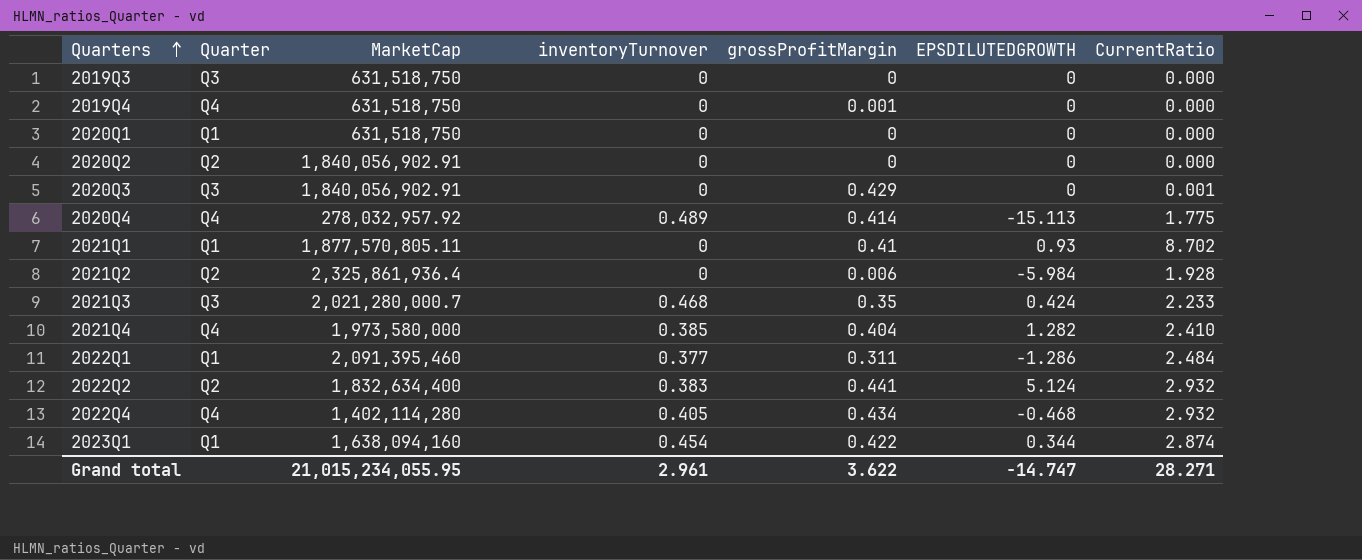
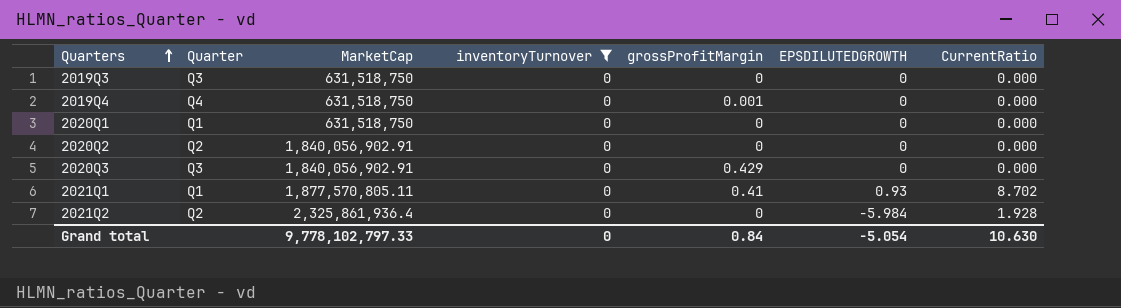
filter: none -> inventoryTurnover = 0
2020Q3 | CurrentRatio: 0.001 -> 0.000
2021Q2 | grossProfitMargin: 0.006 -> 0
Grand total | MarketCap: 21,015,234,055.95 -> 9,778,102,797.33
Grand total | inventoryTurnover: 2.961 -> 0
Grand total | grossProfitMargin: 3.622 -> 0.84
Grand total | EPSDILUTEDGROWTH: -14.747 -> -5.054
Grand total | CurrentRatio: 28.271 -> 10.630

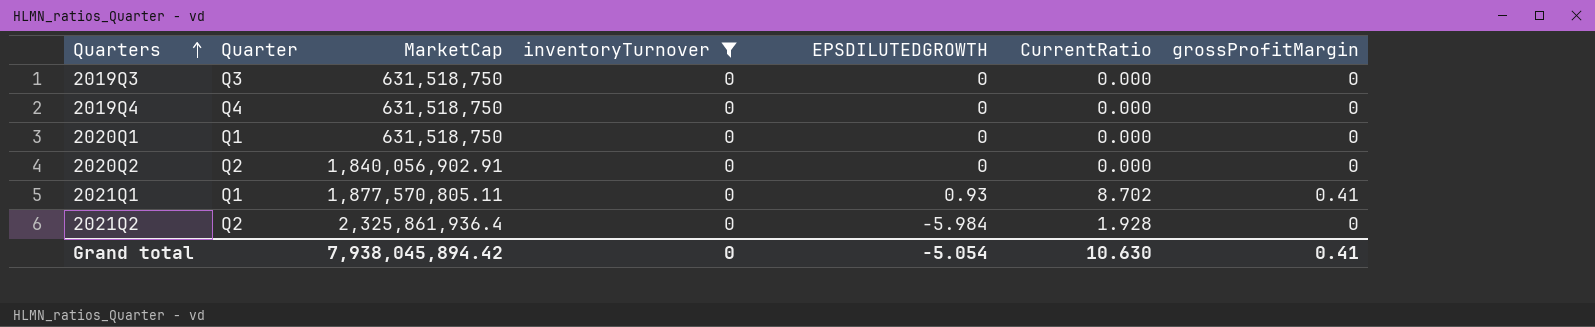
column grossProfitMargin | position: 5 -> 7
row 2020Q3: Q3 | 1,840,056,902.91 | 0 | 0.429 | 0 | 0.000 -> none
2019Q4 | grossProfitMargin: 0.001 -> 0
Grand total | MarketCap: 9,778,102,797.33 -> 7,938,045,894.42
Grand total | grossProfitMargin: 0.84 -> 0.41

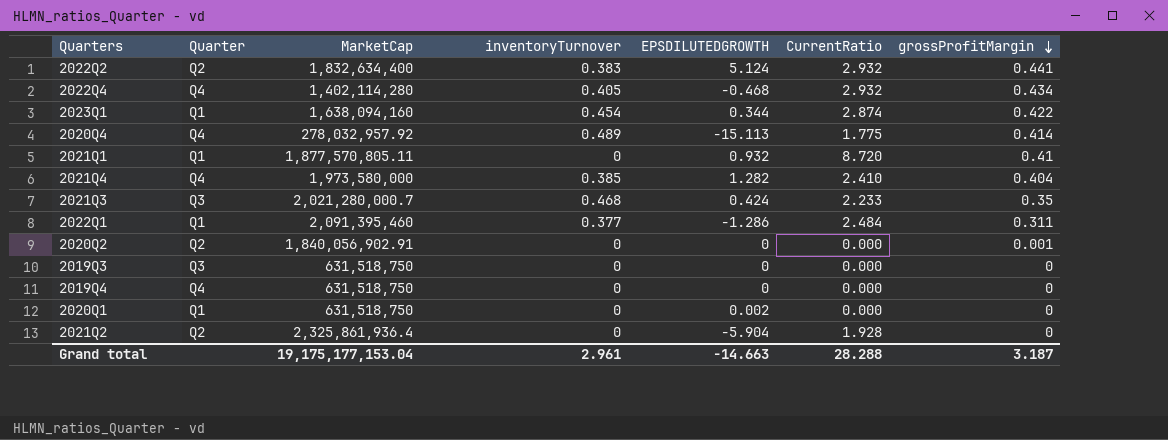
filter: inventoryTurnover = 0 -> none
row order: Quarters ascending -> grossProfitMargin descending
2021Q1 | EPSDILUTEDGROWTH: 0.93 -> 0.932
2021Q1 | CurrentRatio: 8.702 -> 8.720
2020Q2 | grossProfitMargin: 0 -> 0.001
2020Q1 | EPSDILUTEDGROWTH: 0 -> 0.002
2021Q2 | EPSDILUTEDGROWTH: -5.984 -> -5.904
Grand total | MarketCap: 7,938,045,894.42 -> 19,175,177,153.04
Grand total | inventoryTurnover: 0 -> 2.961
Grand total | EPSDILUTEDGROWTH: -5.054 -> -14.663
Grand total | CurrentRatio: 10.630 -> 28.288
Grand total | grossProfitMargin: 0.41 -> 3.187

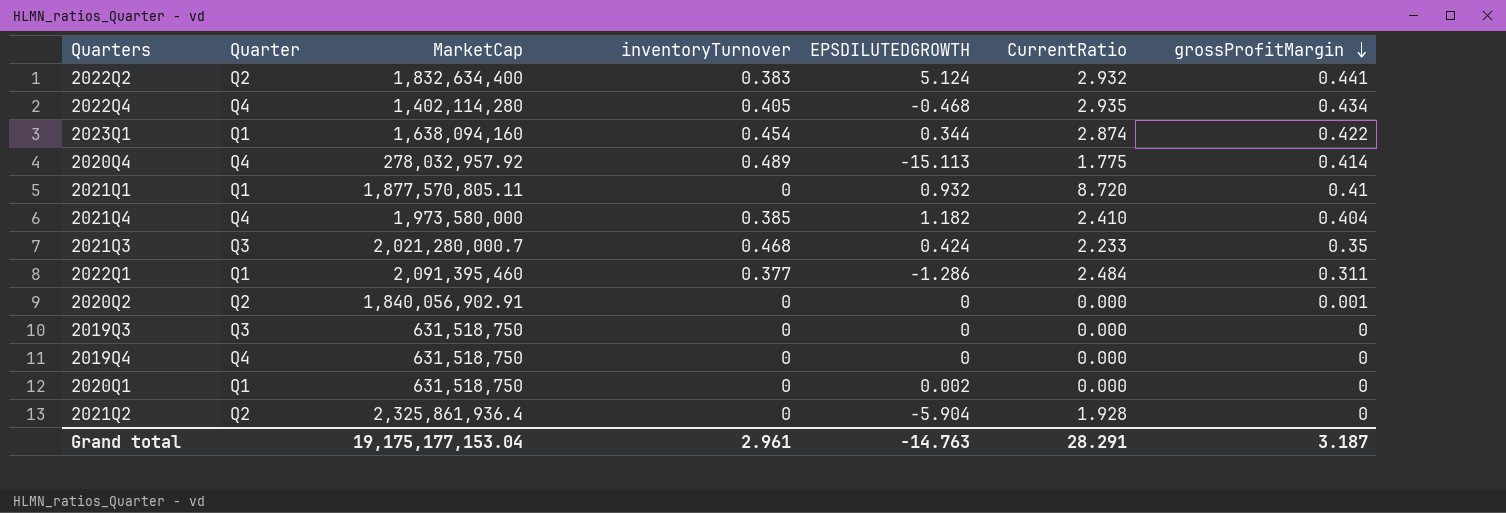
2022Q4 | CurrentRatio: 2.932 -> 2.935
2021Q4 | EPSDILUTEDGROWTH: 1.282 -> 1.182
Grand total | EPSDILUTEDGROWTH: -14.663 -> -14.763
Grand total | CurrentRatio: 28.288 -> 28.291

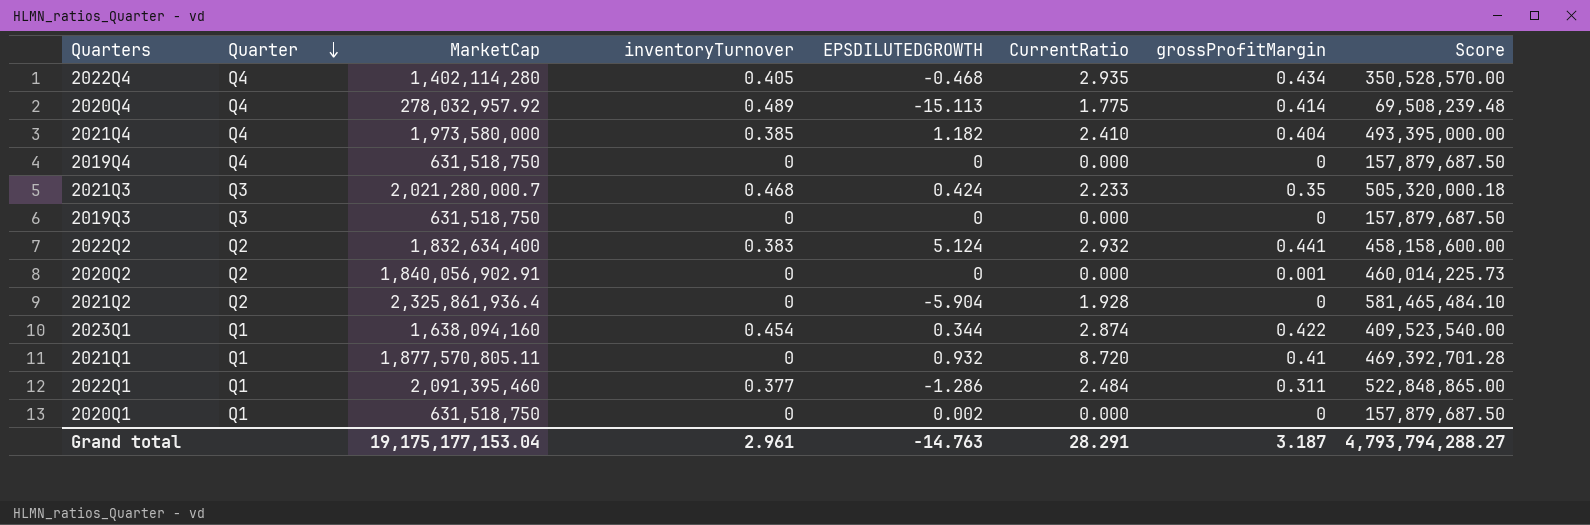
row order: grossProfitMargin descending -> Quarter descending
column Score | formula: none -> [MarketCap] * 0.25

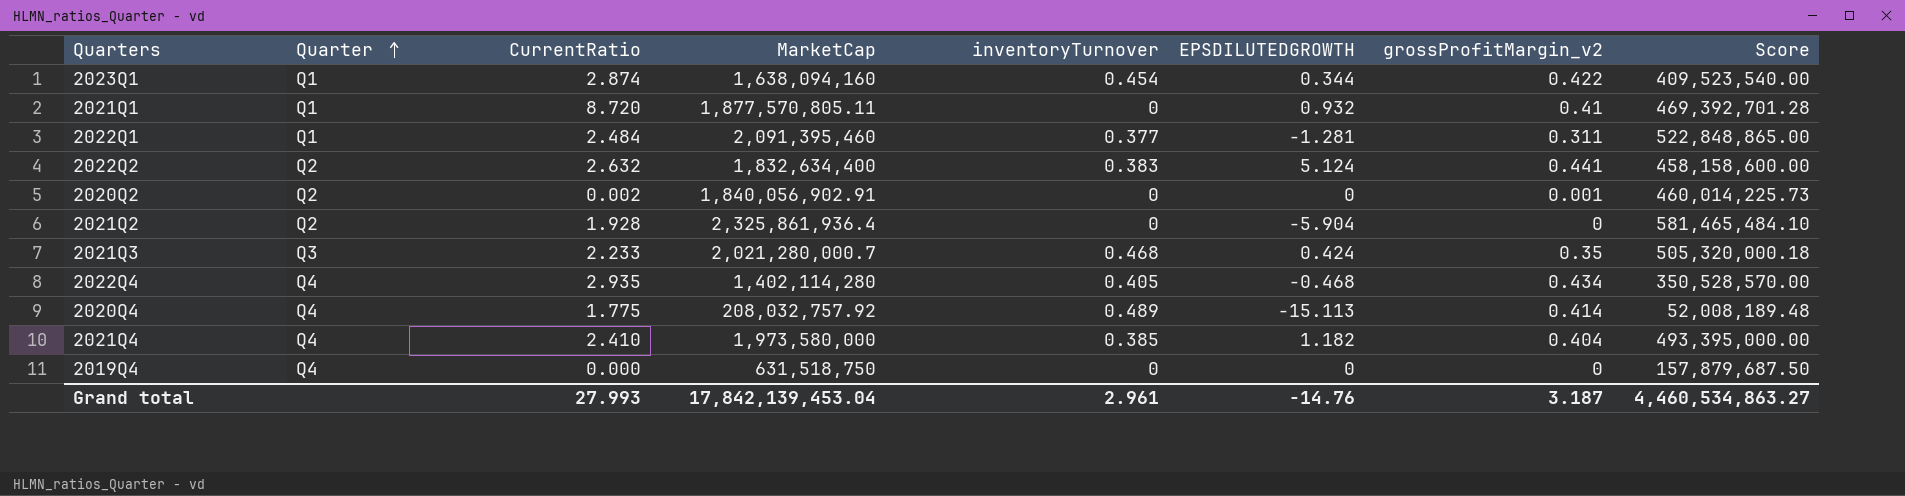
row order: Quarter descending -> Quarter ascending
column CurrentRatio | position: 6 -> 3
column name: grossProfitMargin -> grossProfitMargin_v2
row 2019Q3: Q3 | 631,518,750 | 0 | 0 | 0.000 | 0 | 157,879,687.50 -> none
row 2020Q1: Q1 | 631,518,750 | 0 | 0.002 | 0.000 | 0 | 157,879,687.50 -> none
2022Q1 | EPSDILUTEDGROWTH: -1.286 -> -1.281
2022Q2 | CurrentRatio: 2.932 -> 2.632
2020Q2 | CurrentRatio: 0.000 -> 0.002
2020Q4 | MarketCap: 278,032,957.92 -> 208,032,757.92
2020Q4 | Score: 69,508,239.48 -> 52,008,189.48
Grand total | CurrentRatio: 28.291 -> 27.993
Grand total | MarketCap: 19,175,177,153.04 -> 17,842,139,453.04
Grand total | EPSDILUTEDGROWTH: -14.763 -> -14.76
Grand total | Score: 4,793,794,288.27 -> 4,460,534,863.27

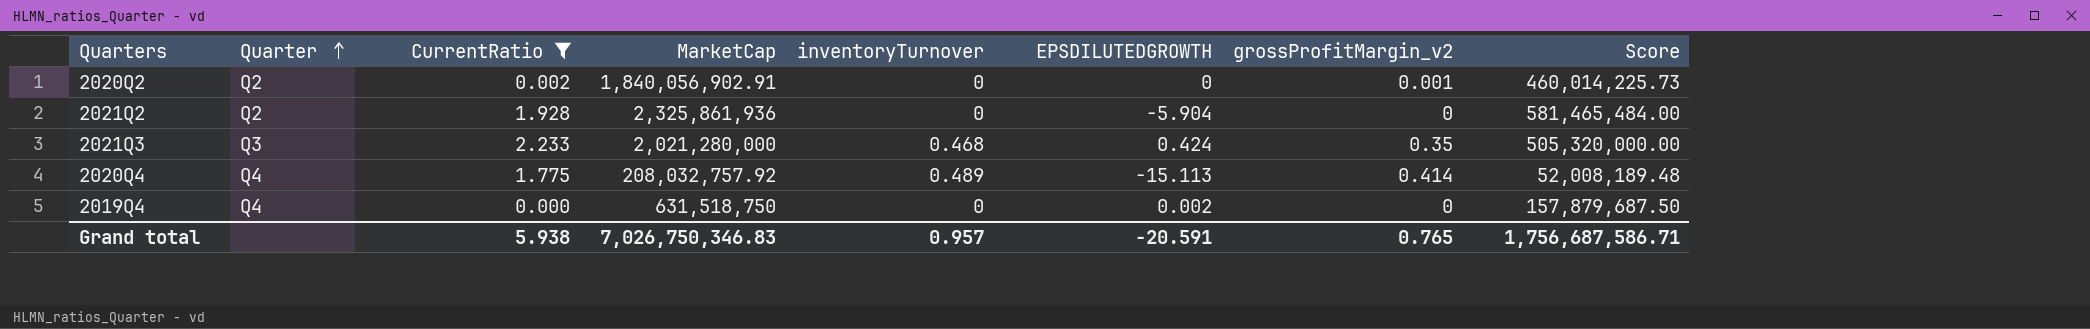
filter: none -> CurrentRatio <= 2.233
2021Q2 | MarketCap: 2,325,861,936.4 -> 2,325,861,936
2021Q2 | Score: 581,465,484.10 -> 581,465,484.00
2021Q3 | MarketCap: 2,021,280,000.7 -> 2,021,280,000
2021Q3 | Score: 505,320,000.18 -> 505,320,000.00
2019Q4 | EPSDILUTEDGROWTH: 0 -> 0.002
Grand total | CurrentRatio: 27.993 -> 5.938
Grand total | MarketCap: 17,842,139,453.04 -> 7,026,750,346.83
Grand total | inventoryTurnover: 2.961 -> 0.957
Grand total | EPSDILUTEDGROWTH: -14.76 -> -20.591
Grand total | grossProfitMargin_v2: 3.187 -> 0.765
Grand total | Score: 4,460,534,863.27 -> 1,756,687,586.71

